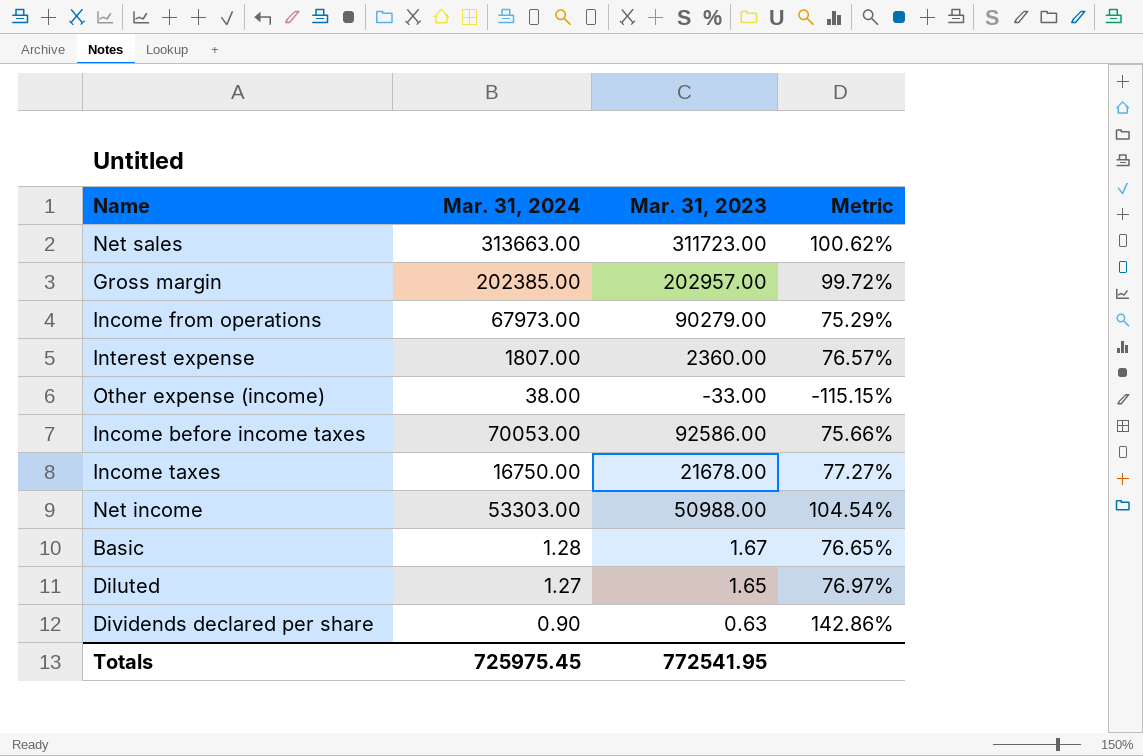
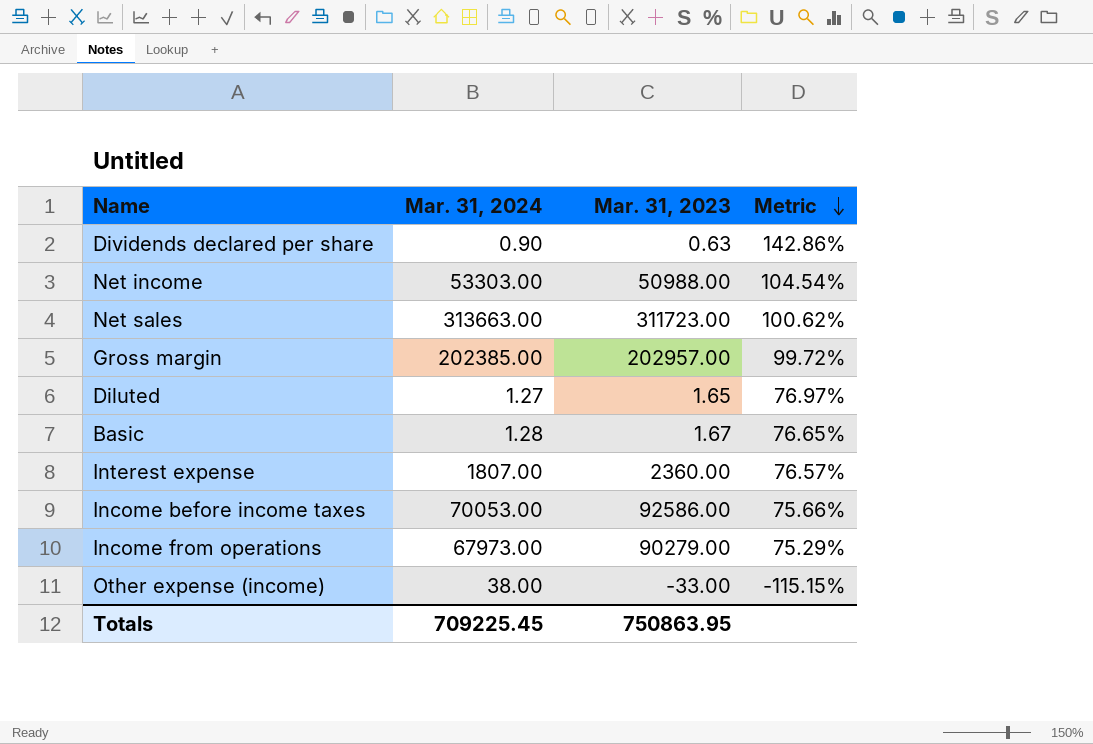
row order: none -> Metric descending
row Income taxes: 16750.00 | 21678.00 | 77.27% -> none
Totals | Mar. 31, 2024: 725975.45 -> 709225.45
Totals | Mar. 31, 2023: 772541.95 -> 750863.95

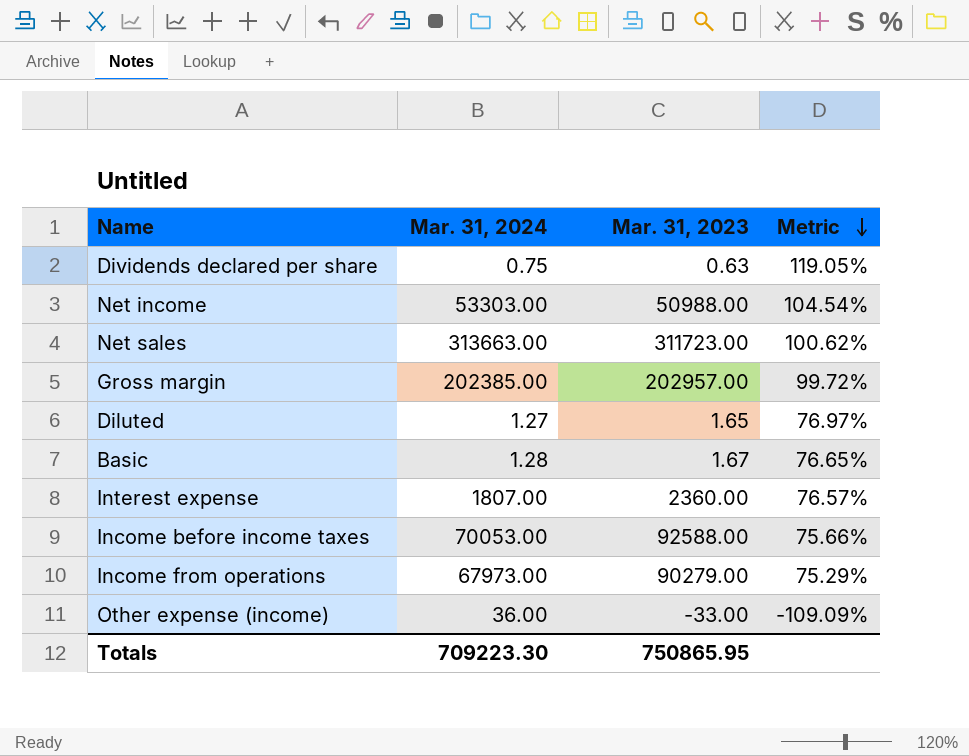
Dividends declared per share | Mar. 31, 2024: 0.90 -> 0.75
Dividends declared per share | Metric: 142.86% -> 119.05%
Income before income taxes | Mar. 31, 2023: 92586.00 -> 92588.00
Other expense (income) | Mar. 31, 2024: 38.00 -> 36.00
Other expense (income) | Metric: -115.15% -> -109.09%
Totals | Mar. 31, 2024: 709225.45 -> 709223.30
Totals | Mar. 31, 2023: 750863.95 -> 750865.95

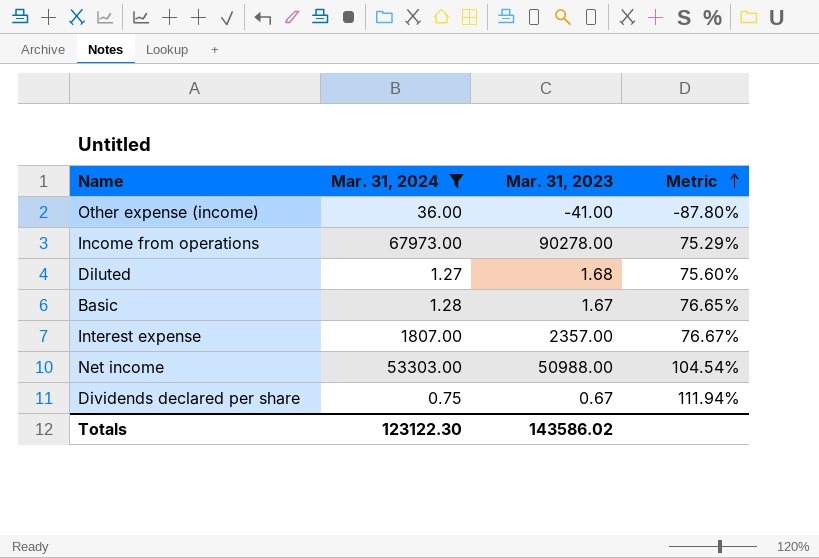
filter: none -> Mar. 31, 2024 <= 67973.00
row order: Metric descending -> Metric ascending
Other expense (income) | Mar. 31, 2023: -33.00 -> -41.00
Other expense (income) | Metric: -109.09% -> -87.80%
Income from operations | Mar. 31, 2023: 90279.00 -> 90278.00
Diluted | Mar. 31, 2023: 1.65 -> 1.68
Diluted | Metric: 76.97% -> 75.60%
Interest expense | Mar. 31, 2023: 2360.00 -> 2357.00
Interest expense | Metric: 76.57% -> 76.67%
Dividends declared per share | Mar. 31, 2023: 0.63 -> 0.67
Dividends declared per share | Metric: 119.05% -> 111.94%
Totals | Mar. 31, 2024: 709223.30 -> 123122.30
Totals | Mar. 31, 2023: 750865.95 -> 143586.02

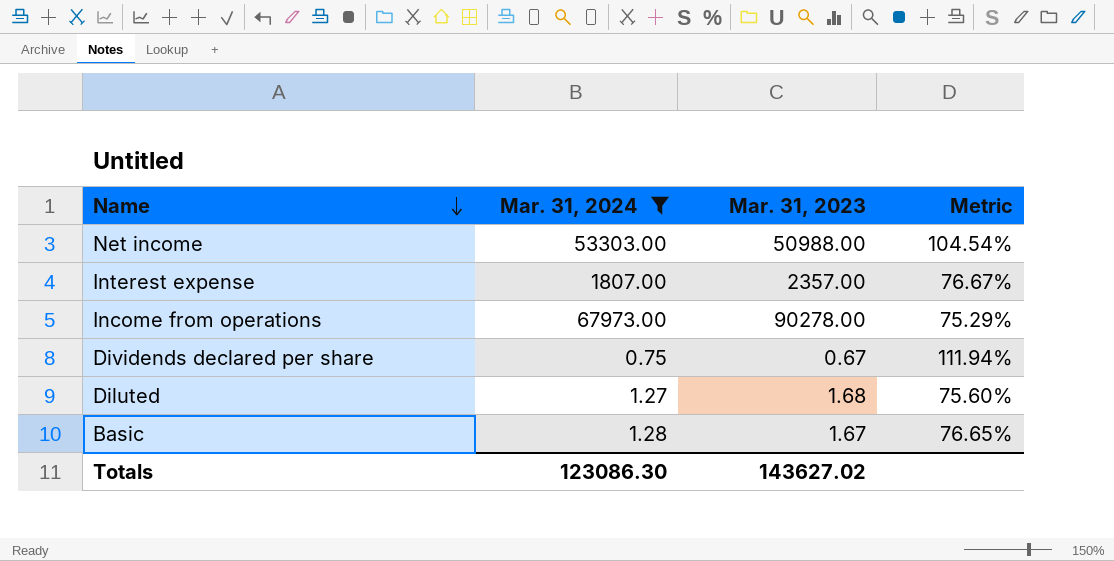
row order: Metric ascending -> Name descending
row Other expense (income): 36.00 | -41.00 | -87.80% -> none
Totals | Mar. 31, 2024: 123122.30 -> 123086.30
Totals | Mar. 31, 2023: 143586.02 -> 143627.02

